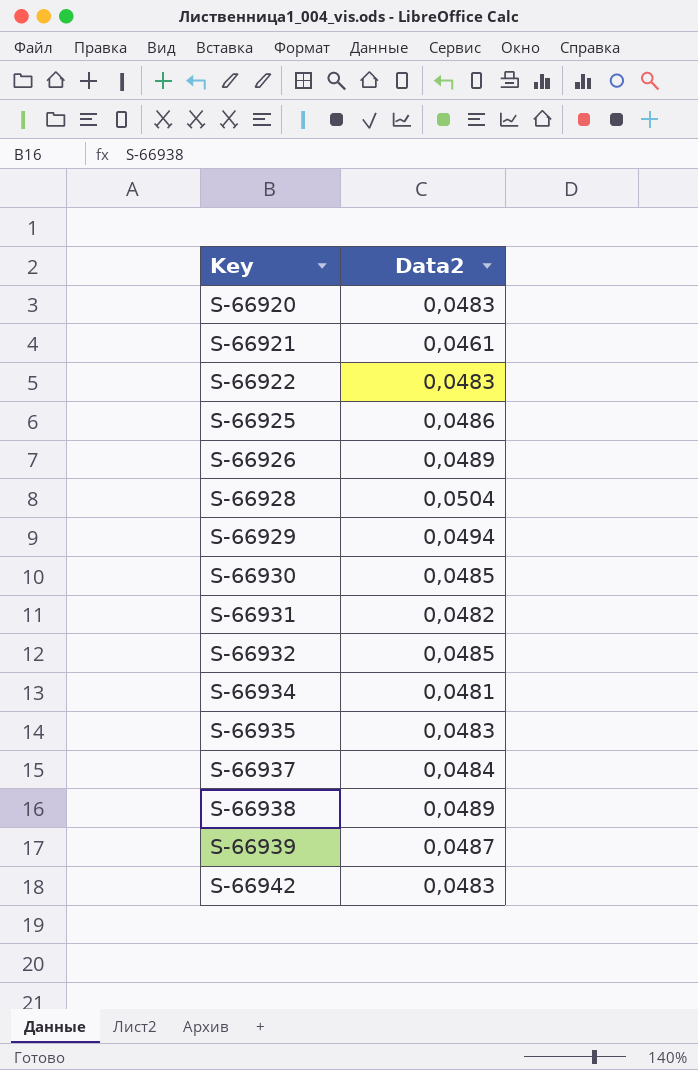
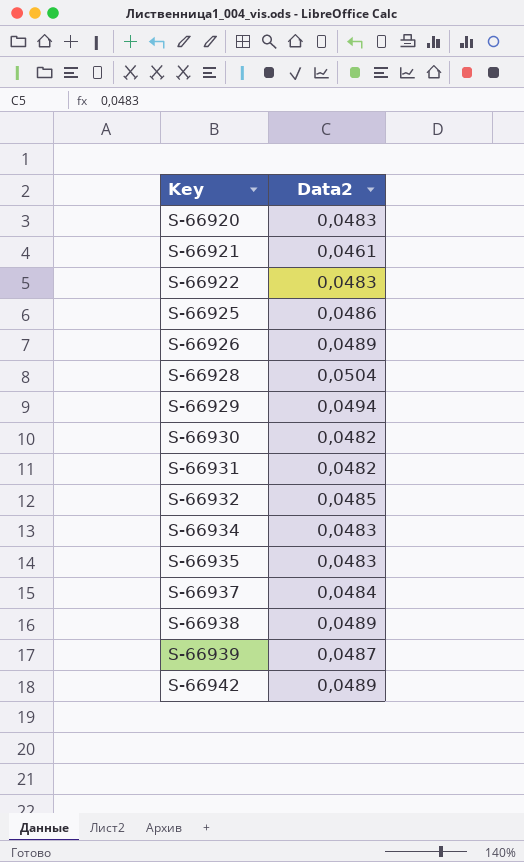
S-66930 | Data2: 0,0485 -> 0,0482
S-66934 | Data2: 0,0481 -> 0,0483
S-66942 | Data2: 0,0483 -> 0,0489

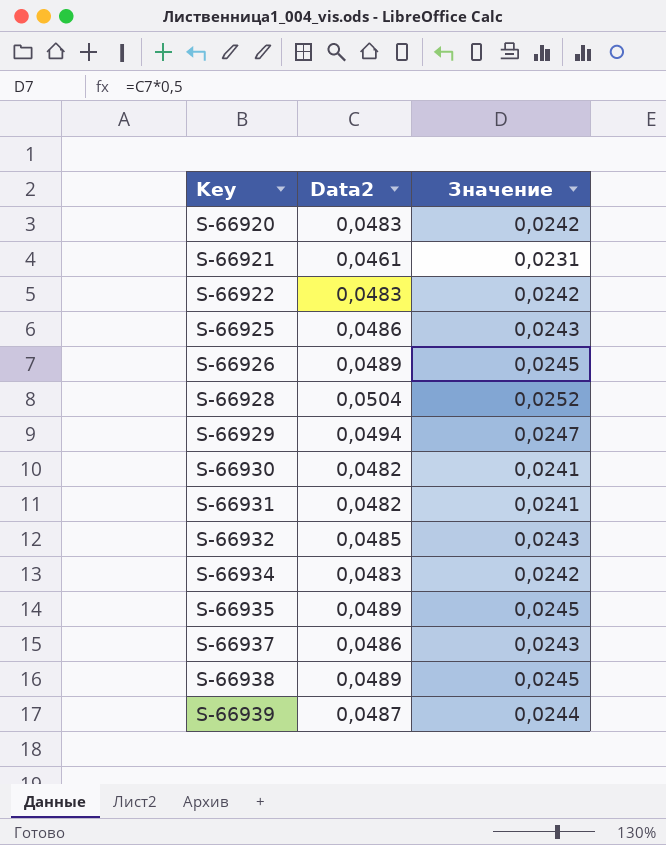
column Значение | formula: none -> [Data2] * 0,5
row S-66942: 0,0489 -> none
S-66935 | Data2: 0,0483 -> 0,0489
S-66937 | Data2: 0,0484 -> 0,0486

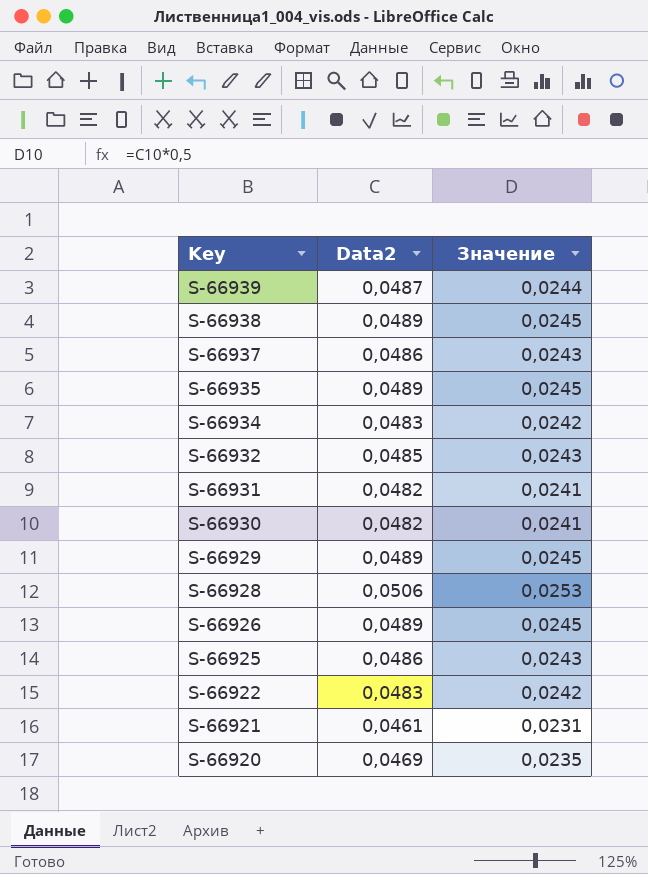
row order: Key ascending -> Key descending
S-66929 | Data2: 0,0494 -> 0,0489
S-66929 | Значение: 0,0247 -> 0,0245
S-66928 | Data2: 0,0504 -> 0,0506
S-66928 | Значение: 0,0252 -> 0,0253
S-66920 | Data2: 0,0483 -> 0,0469
S-66920 | Значение: 0,0242 -> 0,0235

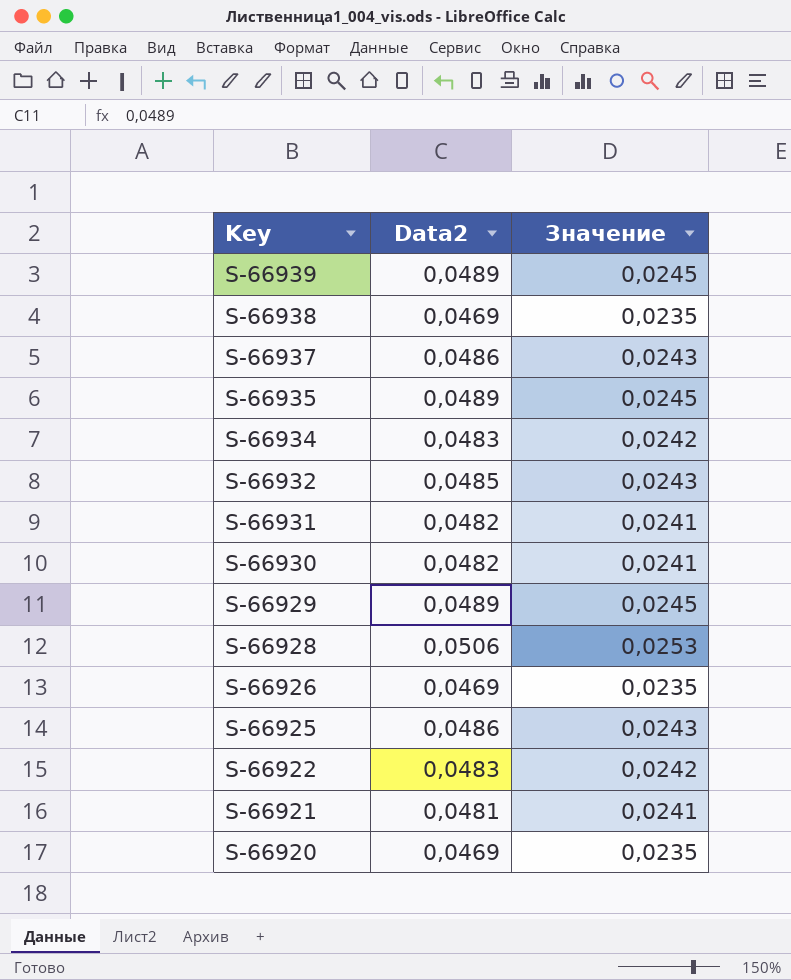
S-66939 | Data2: 0,0487 -> 0,0489
S-66939 | Значение: 0,0244 -> 0,0245
S-66938 | Data2: 0,0489 -> 0,0469
S-66938 | Значение: 0,0245 -> 0,0235
S-66926 | Data2: 0,0489 -> 0,0469
S-66926 | Значение: 0,0245 -> 0,0235
S-66921 | Data2: 0,0461 -> 0,0481
S-66921 | Значение: 0,0231 -> 0,0241

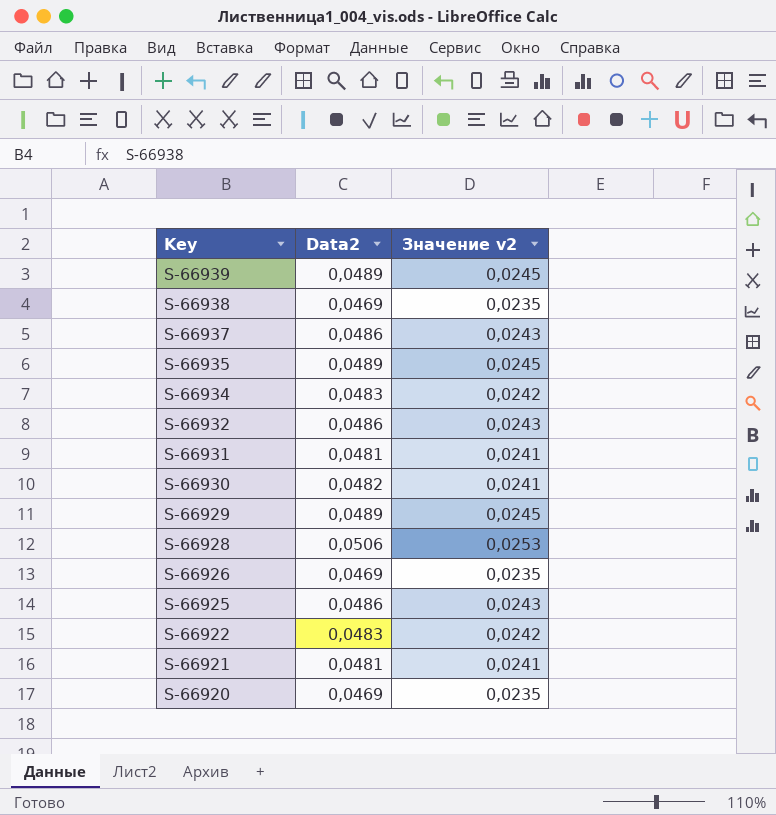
column name: Значение -> Значение v2
S-66932 | Data2: 0,0485 -> 0,0486
S-66931 | Data2: 0,0482 -> 0,0481

